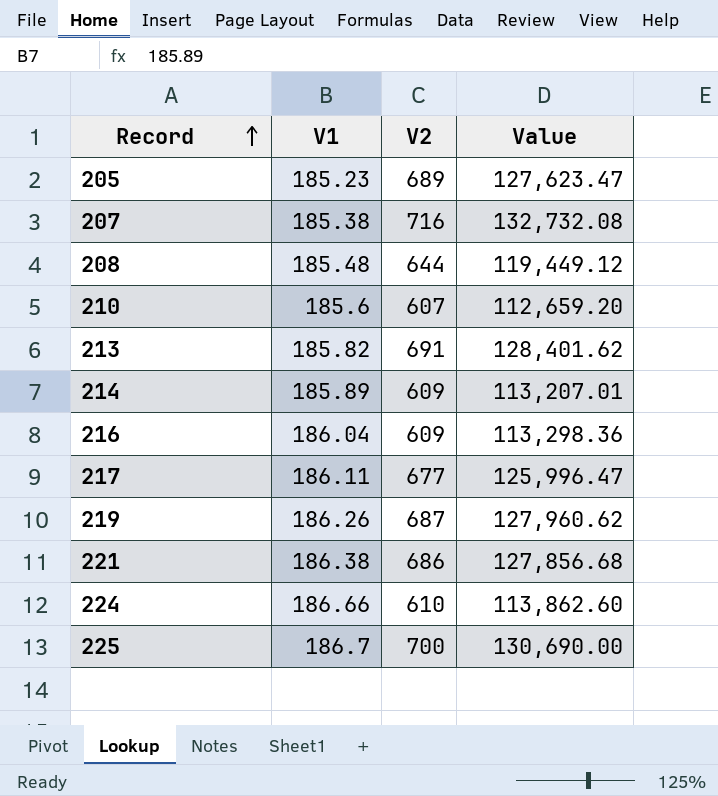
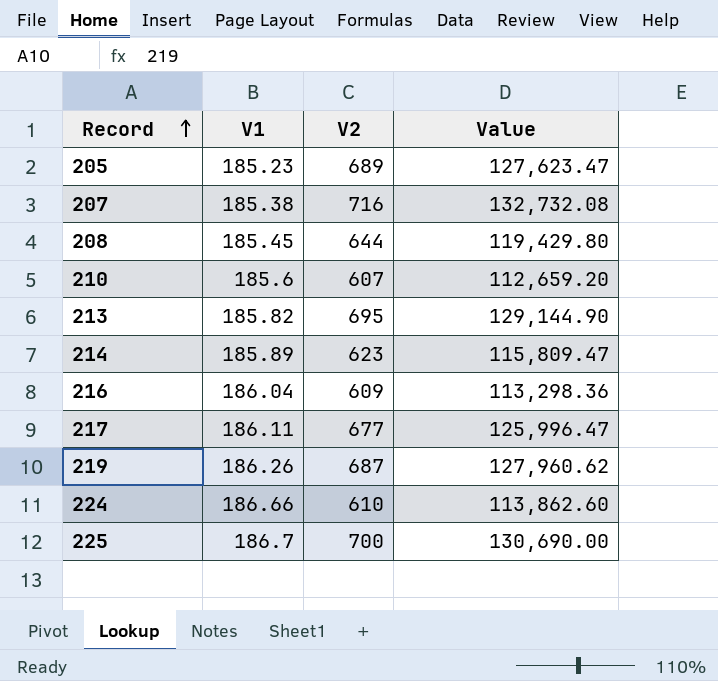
row 221: 186.38 | 686 | 127,856.68 -> none
208 | V1: 185.48 -> 185.45
208 | Value: 119,449.12 -> 119,429.80
213 | V2: 691 -> 695
213 | Value: 128,401.62 -> 129,144.90
214 | V2: 609 -> 623
214 | Value: 113,207.01 -> 115,809.47

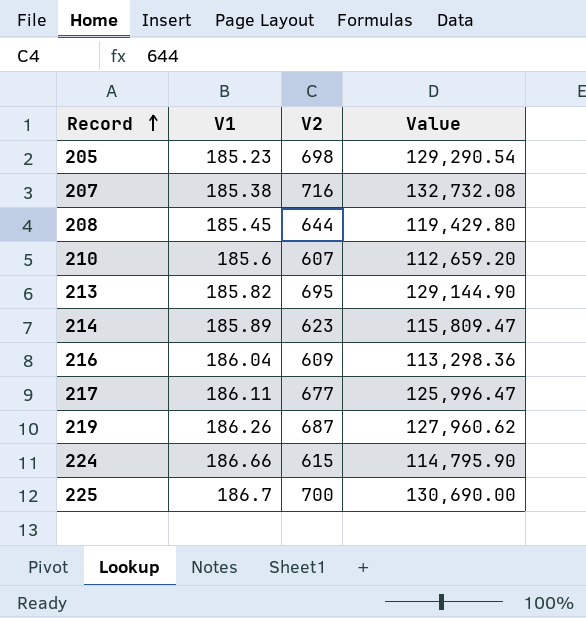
205 | V2: 689 -> 698
205 | Value: 127,623.47 -> 129,290.54
224 | V2: 610 -> 615
224 | Value: 113,862.60 -> 114,795.90

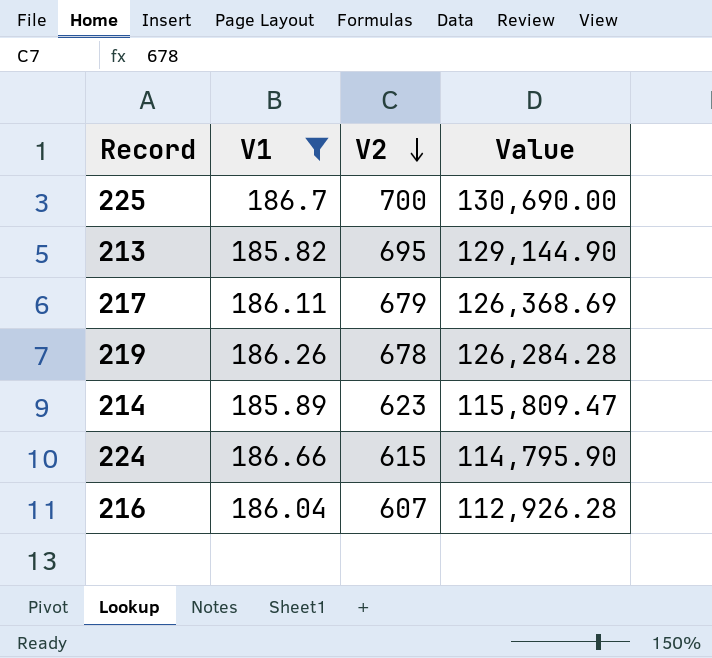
filter: none -> V1 >= 185.82
row order: Record ascending -> V2 descending
217 | V2: 677 -> 679
217 | Value: 125,996.47 -> 126,368.69
219 | V2: 687 -> 678
219 | Value: 127,960.62 -> 126,284.28
216 | V2: 609 -> 607
216 | Value: 113,298.36 -> 112,926.28

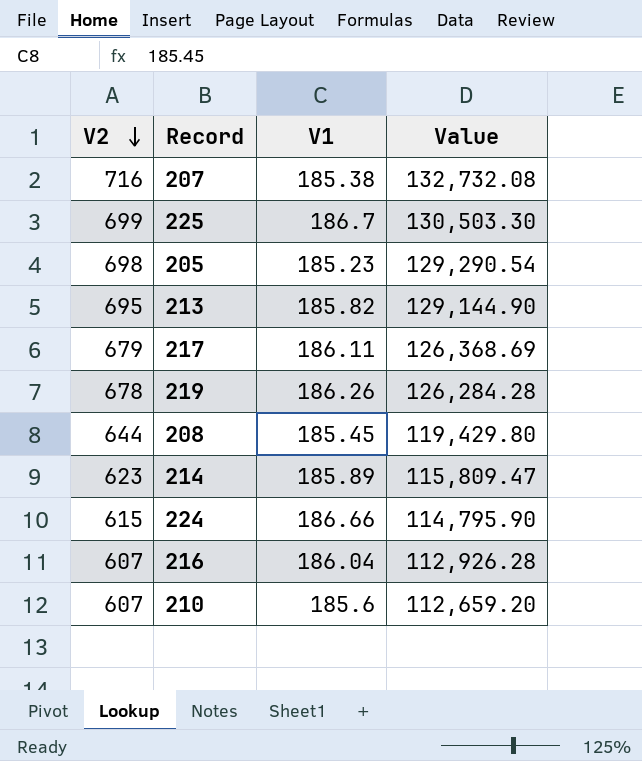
filter: V1 >= 185.82 -> none
column V2 | position: 3 -> 1
225 | V2: 700 -> 699
225 | Value: 130,690.00 -> 130,503.30

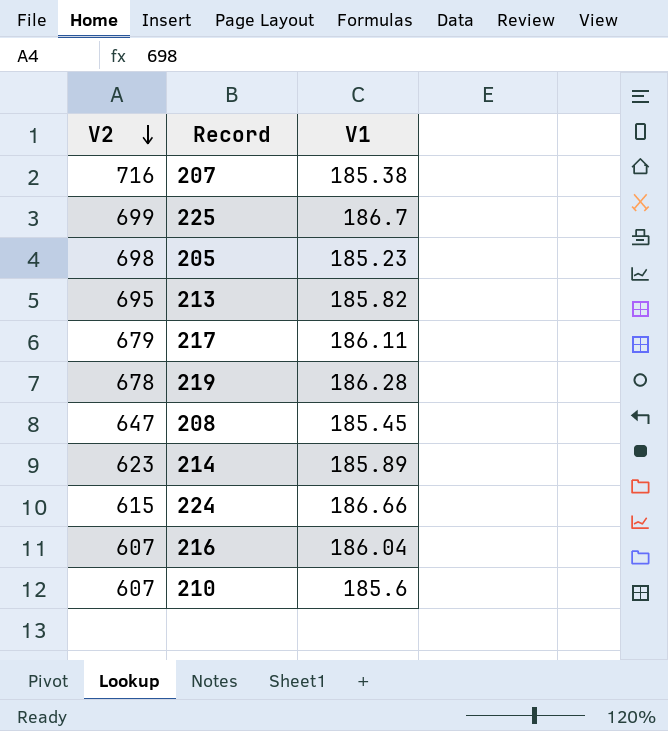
column Value | formula: [V2] * [V1] -> none
219 | V1: 186.26 -> 186.28
208 | V2: 644 -> 647

